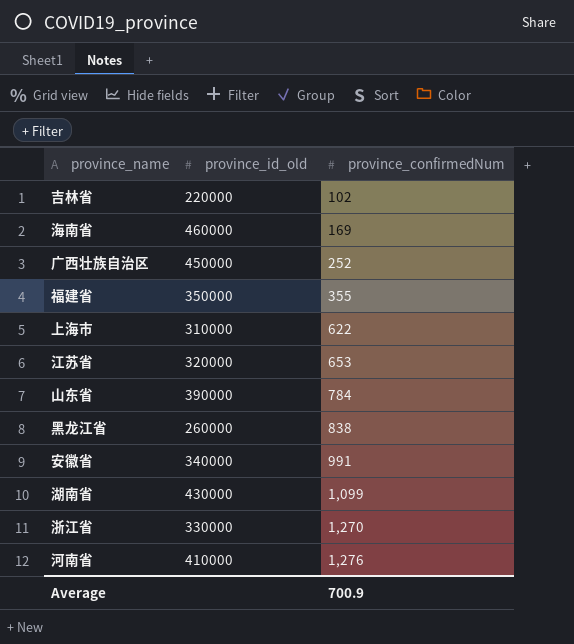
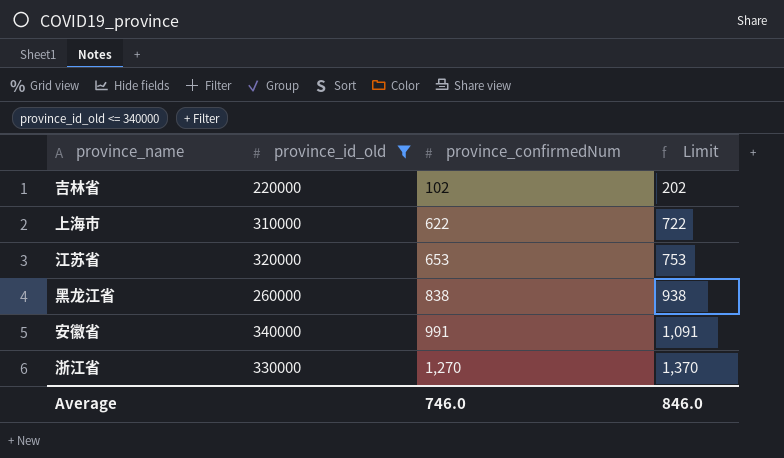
filter: none -> province_id_old <= 340000
column Limit | formula: none -> [province_confirmedNum] + 100
Average | province_confirmedNum: 700.9 -> 746.0

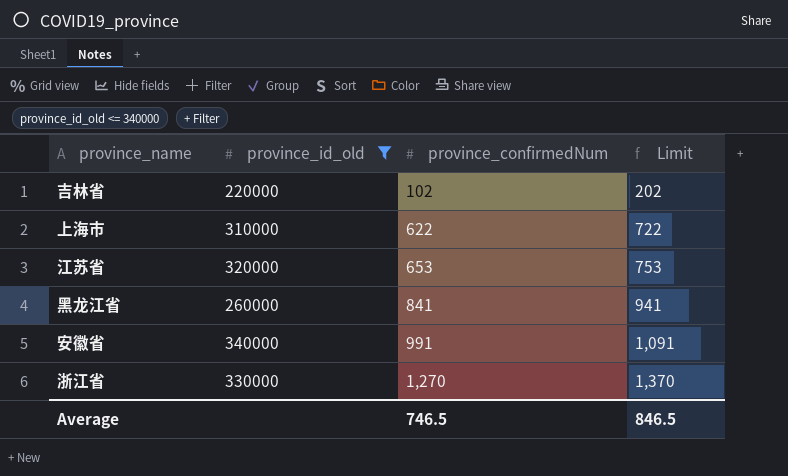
黑龙江省 | province_confirmedNum: 838 -> 841
黑龙江省 | Limit: 938 -> 941
Average | province_confirmedNum: 746.0 -> 746.5
Average | Limit: 846.0 -> 846.5

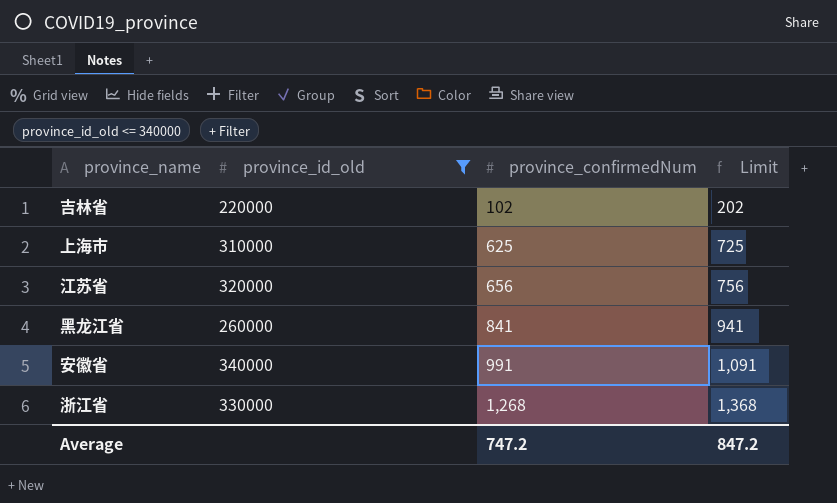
上海市 | province_confirmedNum: 622 -> 625
上海市 | Limit: 722 -> 725
江苏省 | province_confirmedNum: 653 -> 656
江苏省 | Limit: 753 -> 756
浙江省 | province_confirmedNum: 1,270 -> 1,268
浙江省 | Limit: 1,370 -> 1,368
Average | province_confirmedNum: 746.5 -> 747.2
Average | Limit: 846.5 -> 847.2

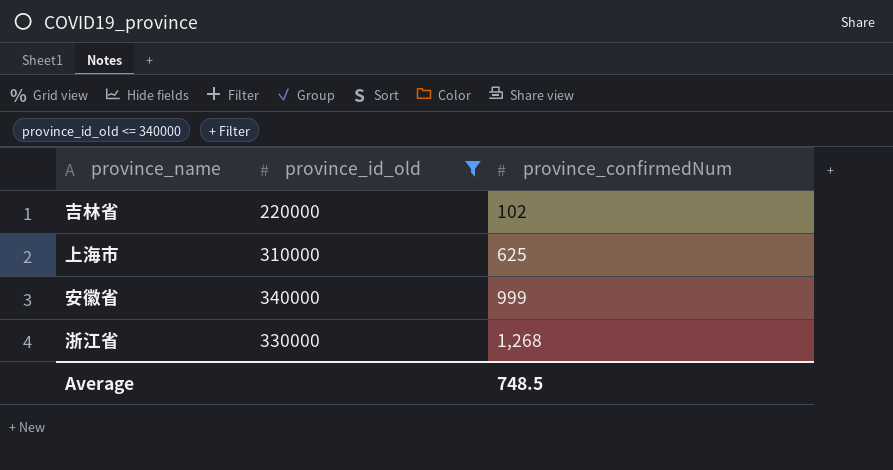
column Limit | formula: [province_confirmedNum] + 100 -> none
row 江苏省: 320000 | 656 | 756 -> none
row 黑龙江省: 260000 | 841 | 941 -> none
安徽省 | province_confirmedNum: 991 -> 999
Average | province_confirmedNum: 747.2 -> 748.5

